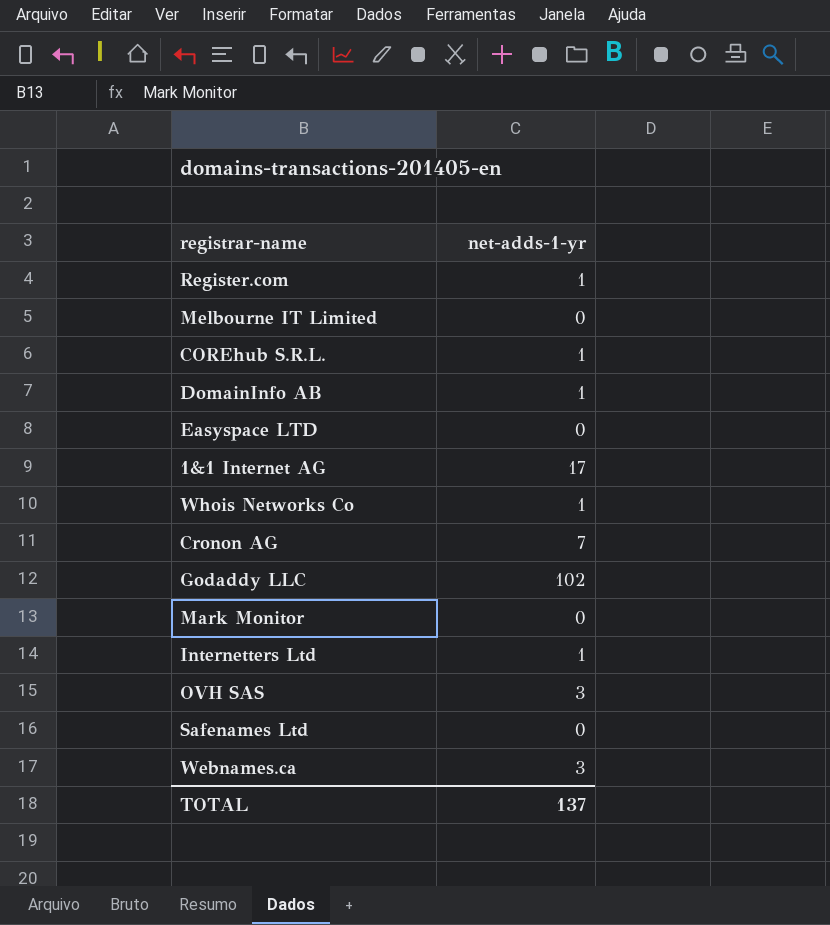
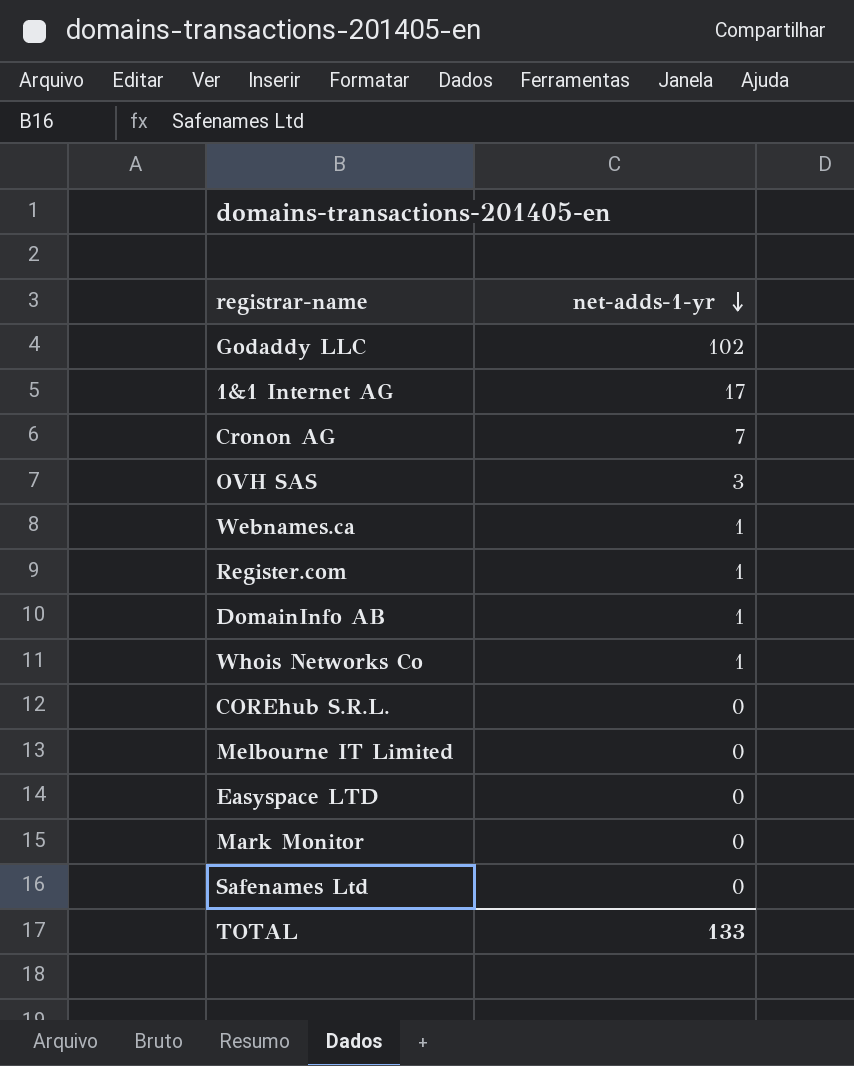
row order: none -> net-adds-1-yr descending
row Internetters Ltd: 1 -> none
Webnames.ca | net-adds-1-yr: 3 -> 1
COREhub S.R.L. | net-adds-1-yr: 1 -> 0
TOTAL | net-adds-1-yr: 137 -> 133

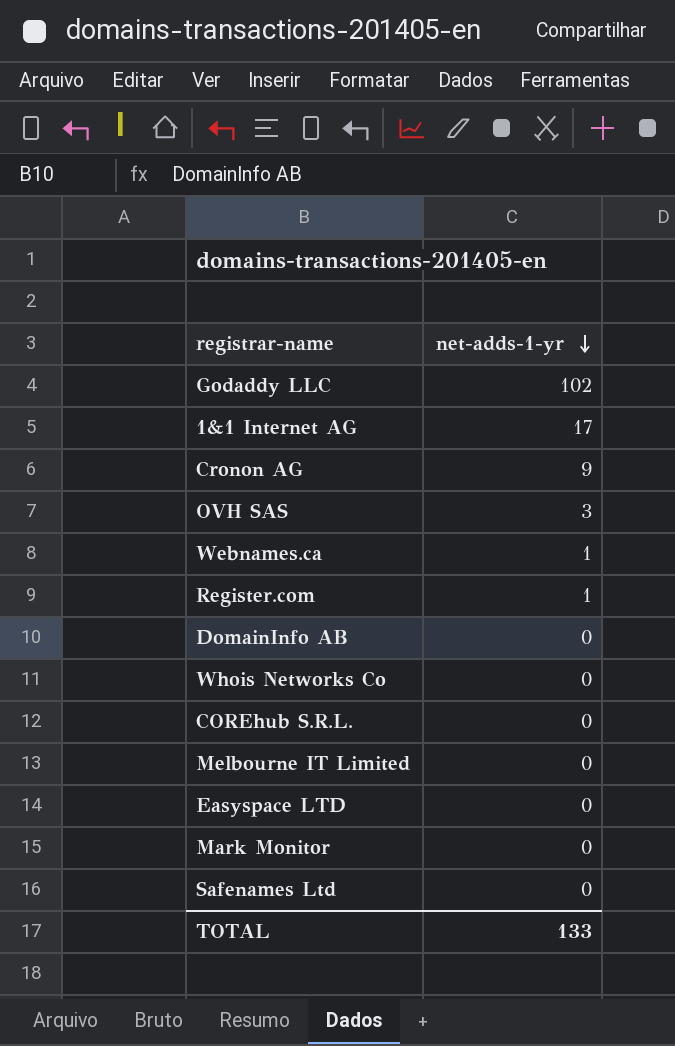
Cronon AG | net-adds-1-yr: 7 -> 9
DomainInfo AB | net-adds-1-yr: 1 -> 0
Whois Networks Co | net-adds-1-yr: 1 -> 0

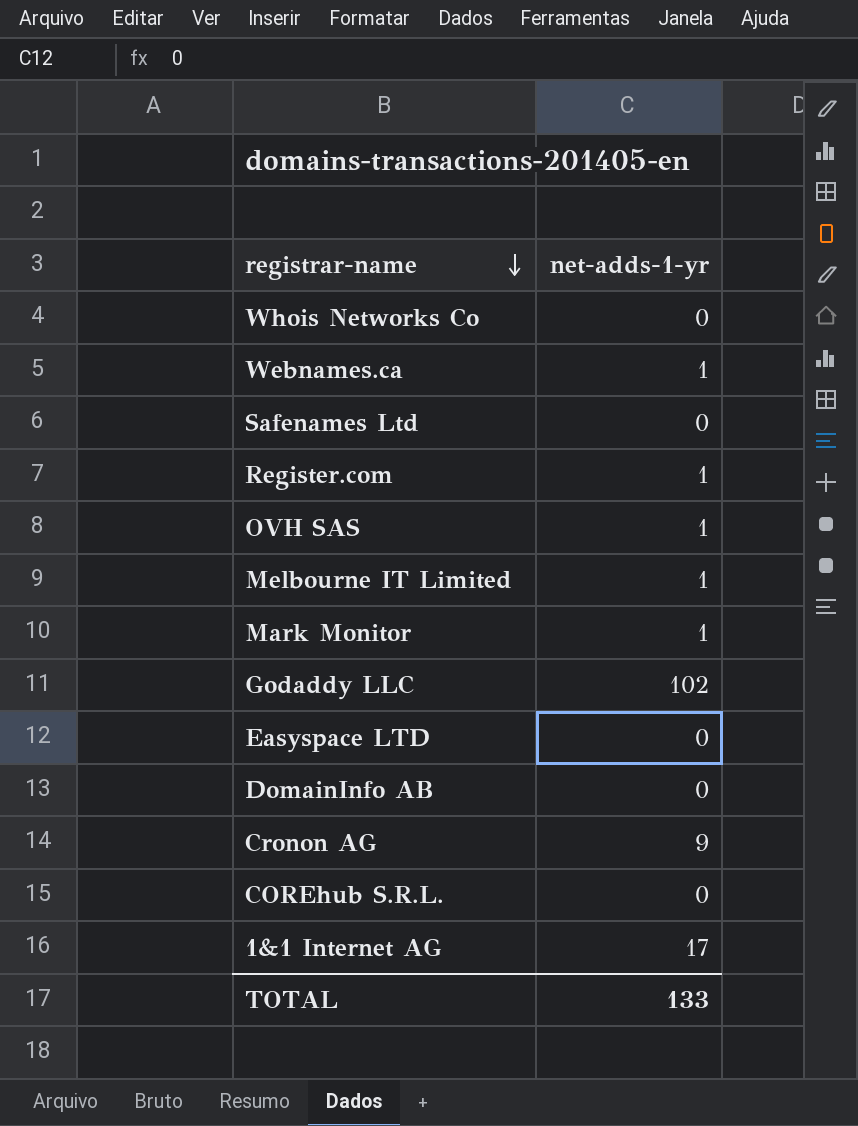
row order: net-adds-1-yr descending -> registrar-name descending
OVH SAS | net-adds-1-yr: 3 -> 1
Melbourne IT Limited | net-adds-1-yr: 0 -> 1
Mark Monitor | net-adds-1-yr: 0 -> 1

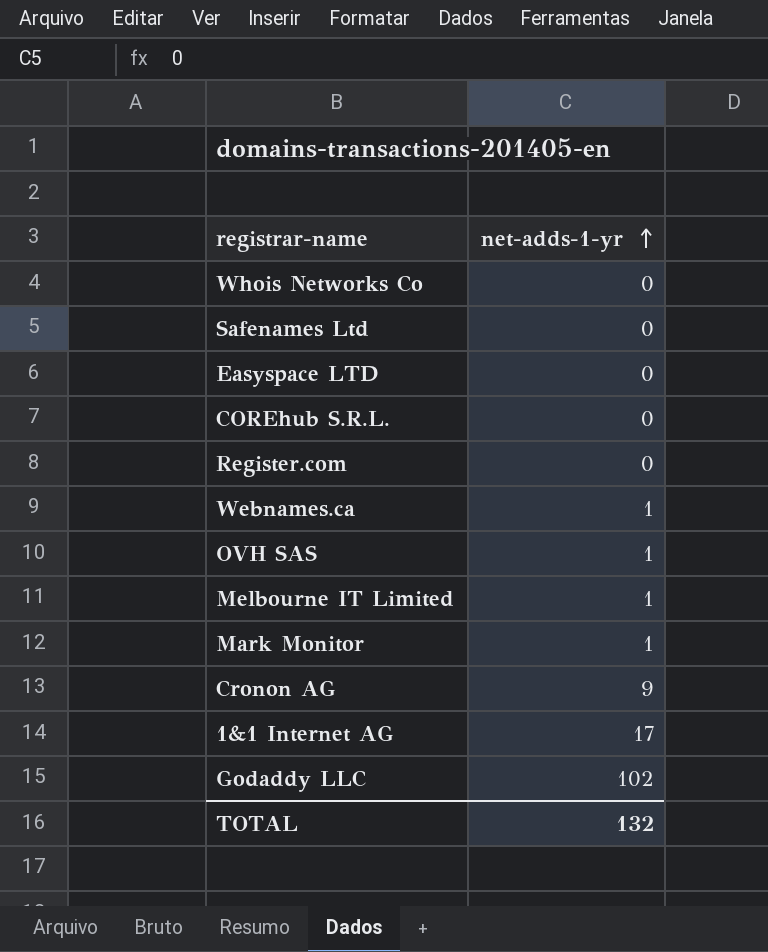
row order: registrar-name descending -> net-adds-1-yr ascending
row DomainInfo AB: 0 -> none
Register.com | net-adds-1-yr: 1 -> 0
TOTAL | net-adds-1-yr: 133 -> 132

